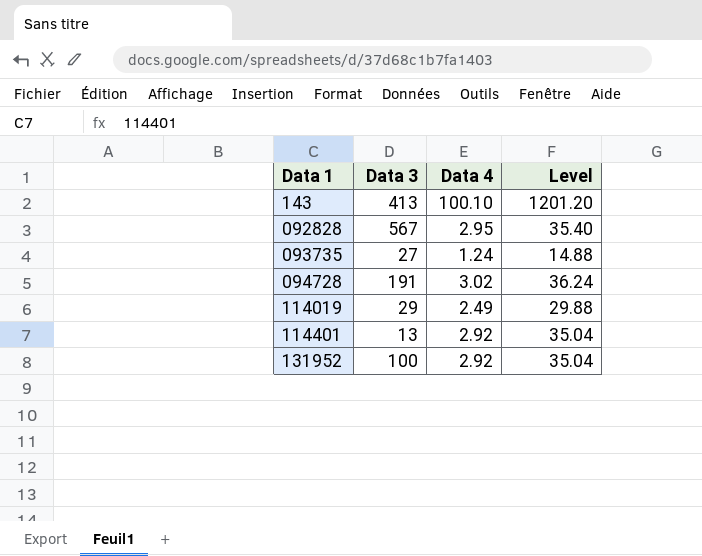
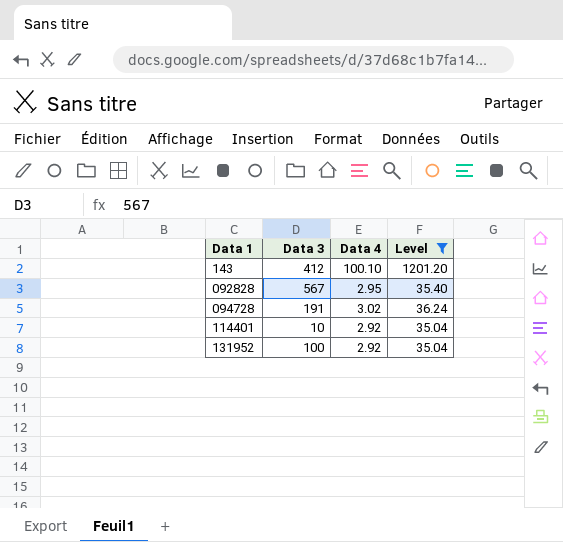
filter: none -> Level >= 35.04
143 | Data 3: 413 -> 412
114401 | Data 3: 13 -> 10

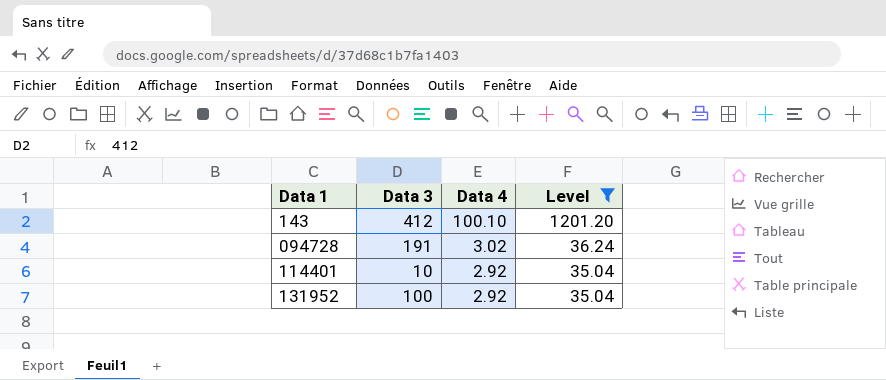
row 092828: 567 | 2.95 | 35.40 -> none

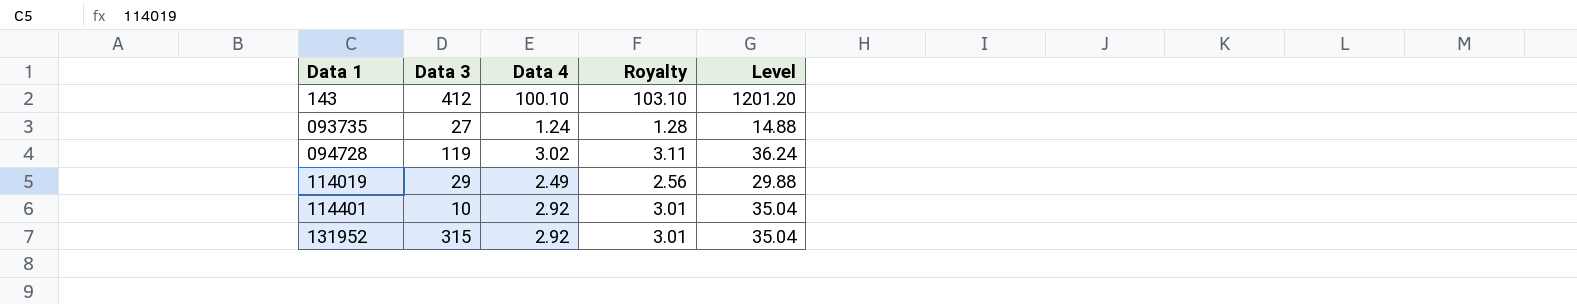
filter: Level >= 35.04 -> none
column Royalty | formula: none -> [Data 4] * 1.03
094728 | Data 3: 191 -> 119
131952 | Data 3: 100 -> 315

